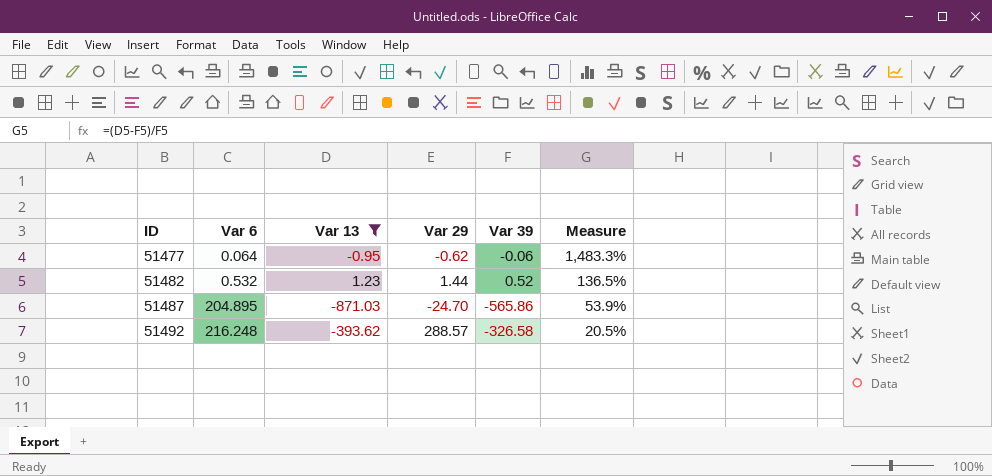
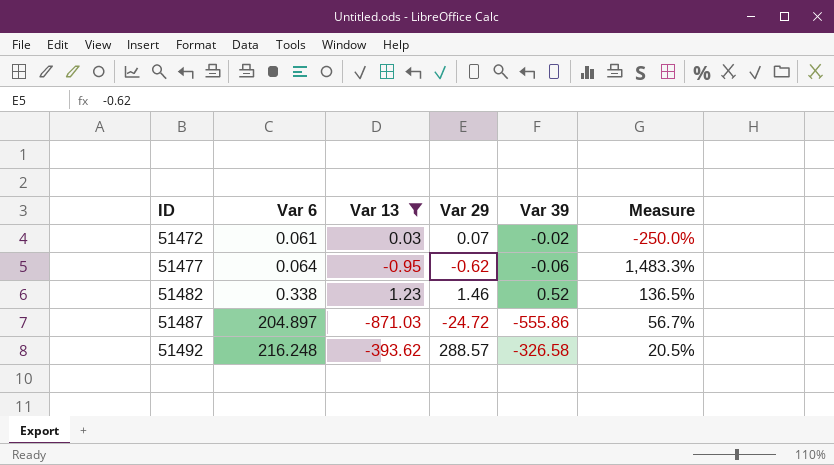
row 51472: none -> 0.061 | 0.03 | 0.07 | -0.02 | -250.0%
51482 | Var 6: 0.532 -> 0.338
51482 | Var 29: 1.44 -> 1.46
51487 | Var 6: 204.895 -> 204.897
51487 | Var 29: -24.70 -> -24.72
51487 | Var 39: -565.86 -> -555.86
51487 | Measure: 53.9% -> 56.7%

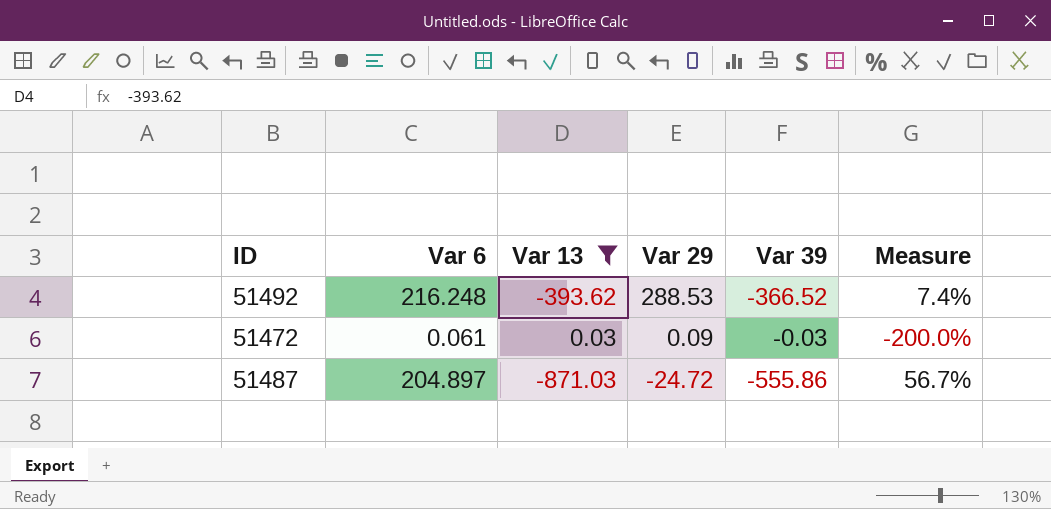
row order: ID ascending -> Var 29 descending
row 51477: 0.064 | -0.95 | -0.62 | -0.06 | 1,483.3% -> none
row 51482: 0.338 | 1.23 | 1.46 | 0.52 | 136.5% -> none
51492 | Var 29: 288.57 -> 288.53
51492 | Var 39: -326.58 -> -366.52
51492 | Measure: 20.5% -> 7.4%
51472 | Var 29: 0.07 -> 0.09
51472 | Var 39: -0.02 -> -0.03
51472 | Measure: -250.0% -> -200.0%

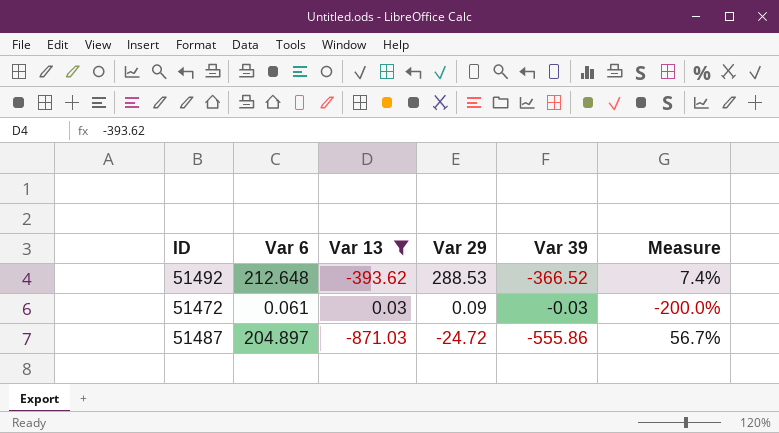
51492 | Var 6: 216.248 -> 212.648

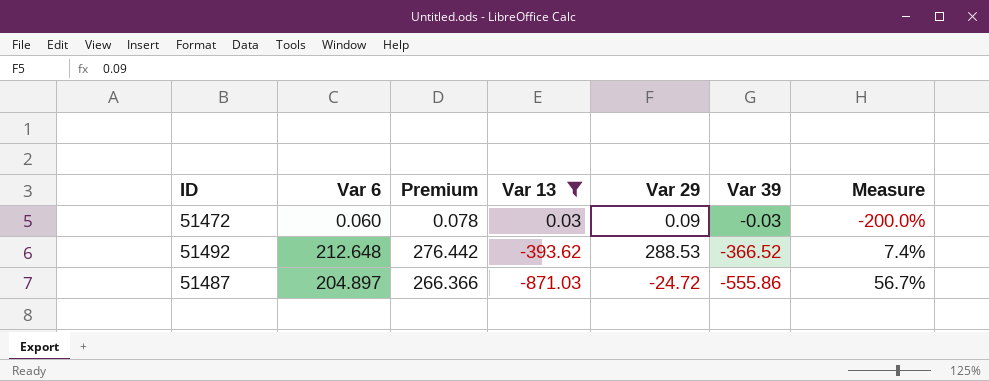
row order: Var 29 descending -> Var 13 descending
column Premium | formula: none -> [Var 6] * 1.3
51472 | Var 6: 0.061 -> 0.060

